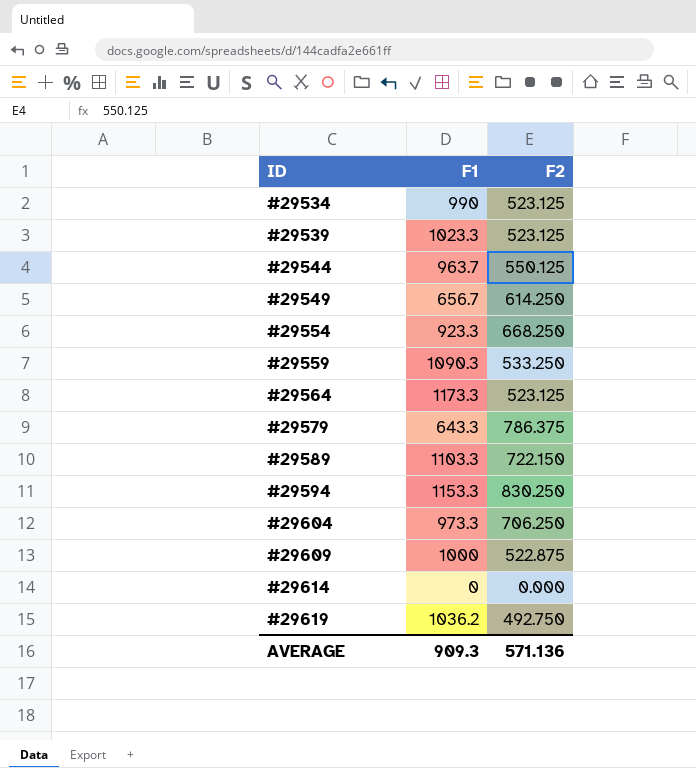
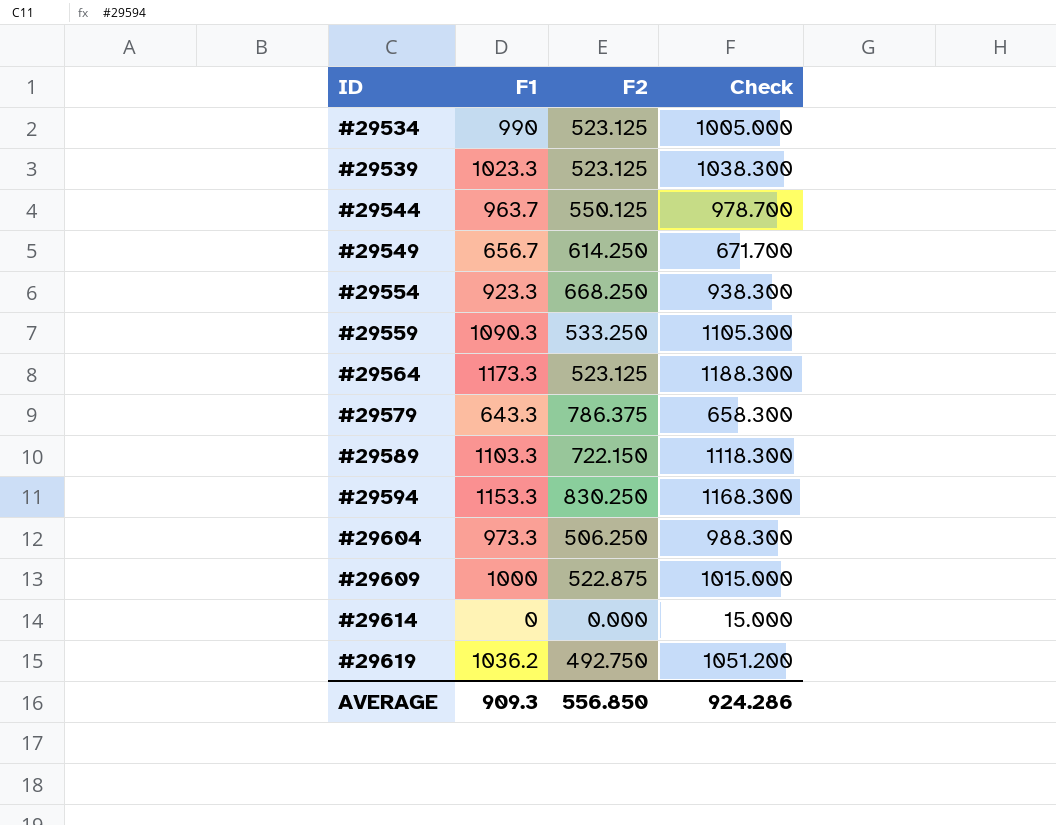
column Check | formula: none -> [F1] + 15
#29604 | F2: 706.250 -> 506.250
AVERAGE | F2: 571.136 -> 556.850

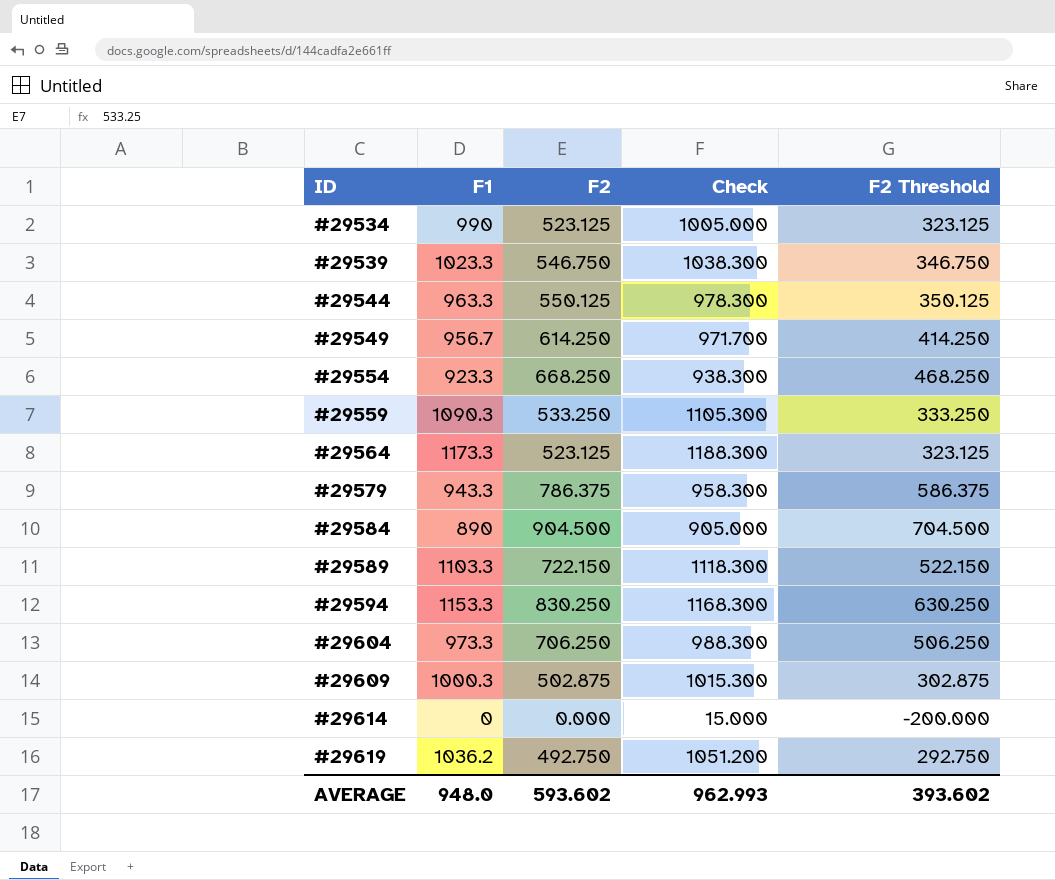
column F2 Threshold | formula: none -> [F2] - 200
#29539 | F2: 523.125 -> 546.750
#29544 | F1: 963.7 -> 963.3
#29544 | Check: 978.700 -> 978.300
#29549 | F1: 656.7 -> 956.7
#29549 | Check: 671.700 -> 971.700
#29579 | F1: 643.3 -> 943.3
#29579 | Check: 658.300 -> 958.300
row #29584: none -> 890 | 904.500 | 905.000 | 704.500
#29604 | F2: 506.250 -> 706.250
#29609 | F1: 1000 -> 1000.3
#29609 | F2: 522.875 -> 502.875
#29609 | Check: 1015.000 -> 1015.300
AVERAGE | F1: 909.3 -> 948.0
AVERAGE | F2: 556.850 -> 593.602
AVERAGE | Check: 924.286 -> 962.993

